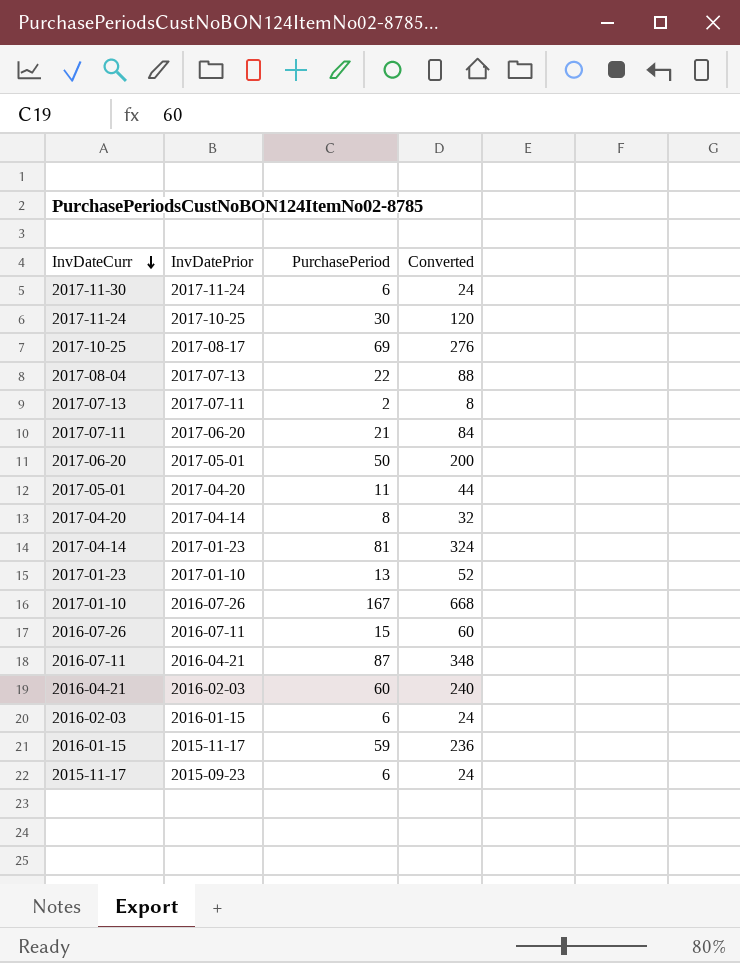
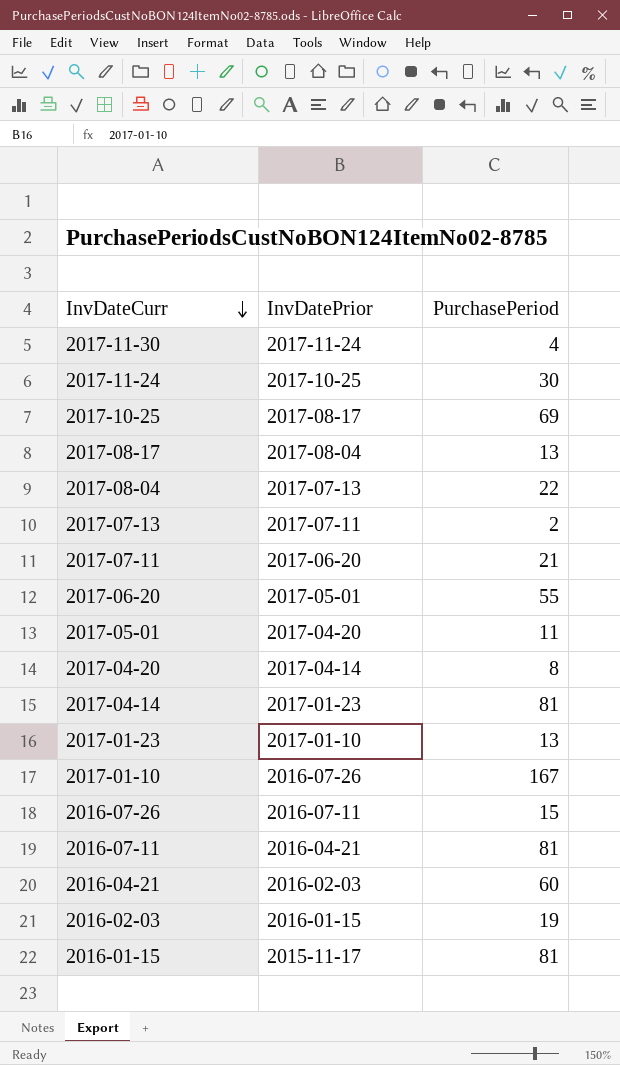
column Converted | formula: [PurchasePeriod] * 4 -> none
row 2015-11-17: 2015-09-23 | 6 | 24 -> none
2017-11-30 | PurchasePeriod: 6 -> 4
row 2017-08-17: none -> 2017-08-04 | 13
2017-06-20 | PurchasePeriod: 50 -> 55
2016-07-11 | PurchasePeriod: 87 -> 81
2016-02-03 | PurchasePeriod: 6 -> 19
2016-01-15 | PurchasePeriod: 59 -> 81

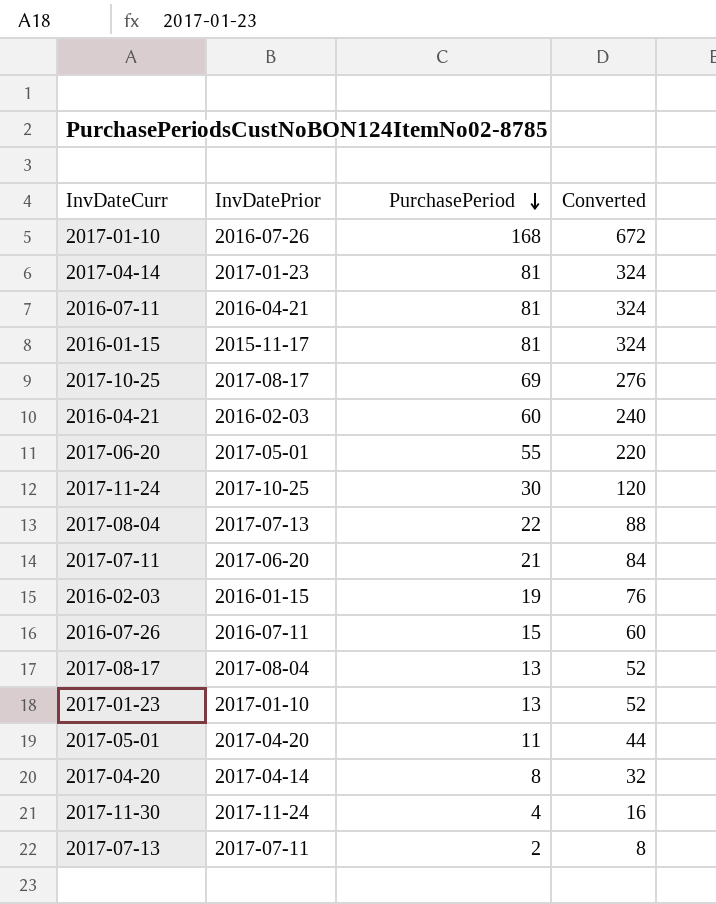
row order: InvDateCurr descending -> PurchasePeriod descending
column Converted | formula: none -> [PurchasePeriod] * 4
2017-01-10 | PurchasePeriod: 167 -> 168

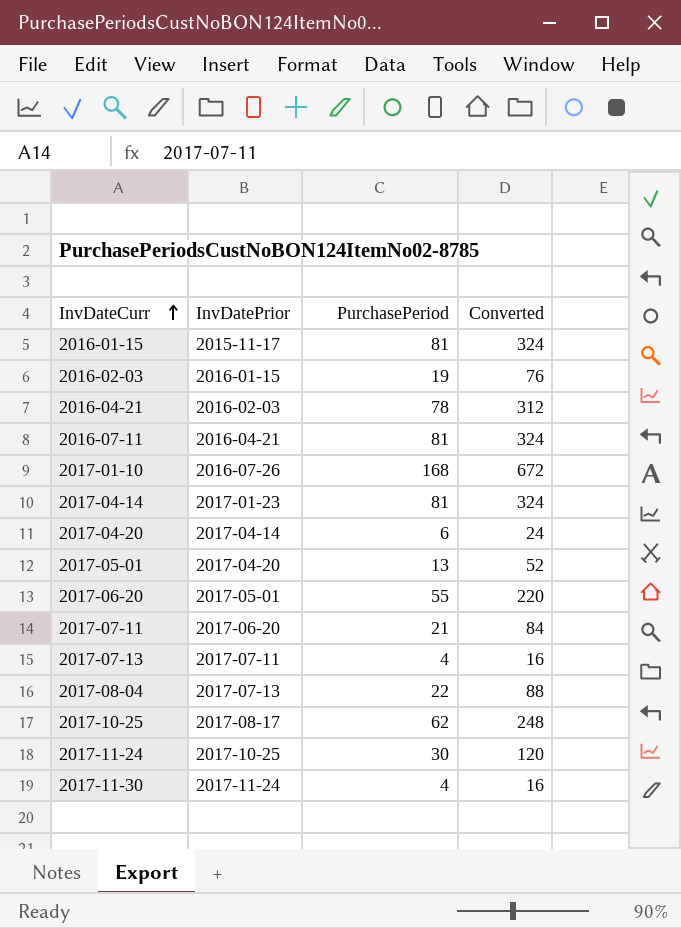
row order: PurchasePeriod descending -> InvDateCurr ascending
row 2016-07-26: 2016-07-11 | 15 | 60 -> none
row 2017-08-17: 2017-08-04 | 13 | 52 -> none
row 2017-01-23: 2017-01-10 | 13 | 52 -> none
2016-04-21 | PurchasePeriod: 60 -> 78
2016-04-21 | Converted: 240 -> 312
2017-04-20 | PurchasePeriod: 8 -> 6
2017-04-20 | Converted: 32 -> 24
2017-05-01 | PurchasePeriod: 11 -> 13
2017-05-01 | Converted: 44 -> 52
2017-07-13 | PurchasePeriod: 2 -> 4
2017-07-13 | Converted: 8 -> 16
2017-10-25 | PurchasePeriod: 69 -> 62
2017-10-25 | Converted: 276 -> 248

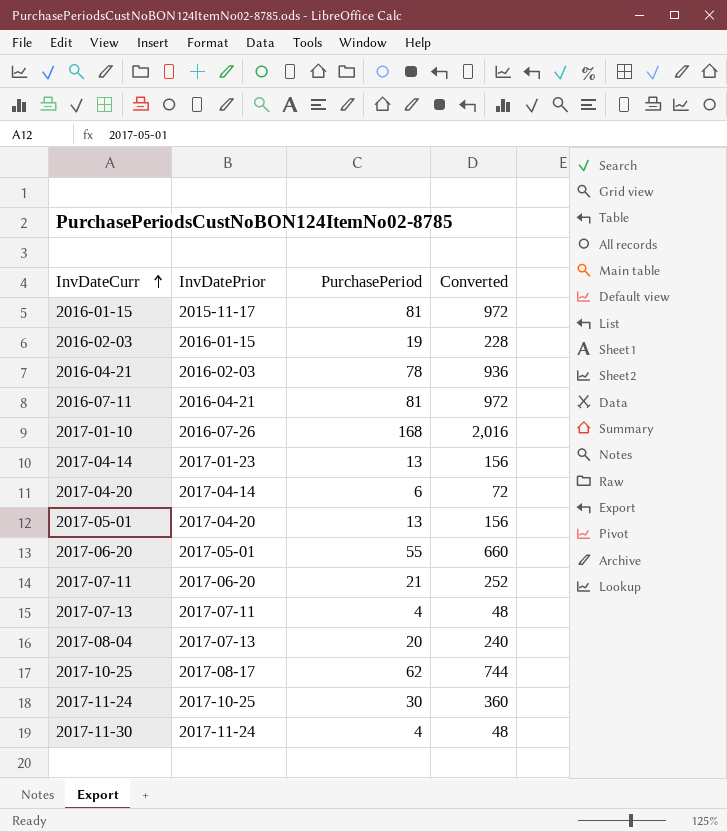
column Converted | formula: [PurchasePeriod] * 4 -> [PurchasePeriod] * 12
2017-04-14 | PurchasePeriod: 81 -> 13
2017-08-04 | PurchasePeriod: 22 -> 20

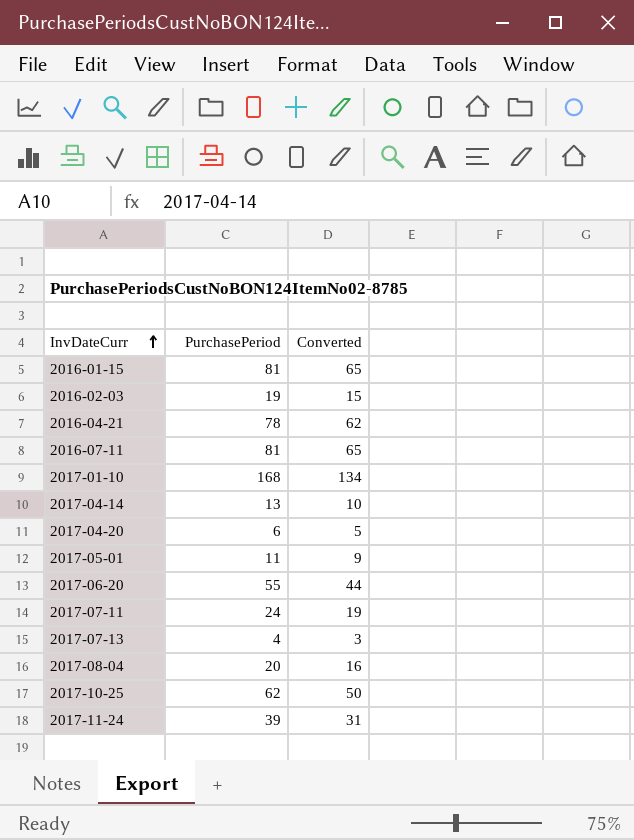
column InvDatePrior | position: 2 -> none
column Converted | formula: [PurchasePeriod] * 12 -> [PurchasePeriod] * 0.8
row 2017-11-30: 2017-11-24 | 4 | 48 -> none
2017-05-01 | PurchasePeriod: 13 -> 11
2017-07-11 | PurchasePeriod: 21 -> 24
2017-11-24 | PurchasePeriod: 30 -> 39

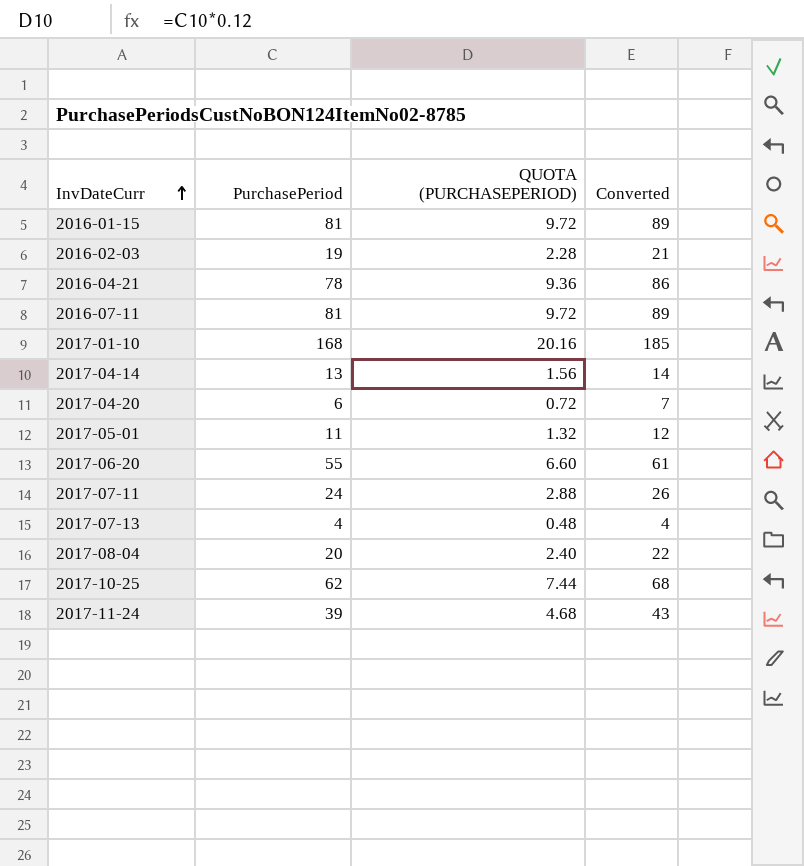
column QUOTA (PURCHASEPERIOD) | formula: none -> [PurchasePeriod] * 0.12
column Converted | formula: [PurchasePeriod] * 0.8 -> [PurchasePeriod] * 1.1

